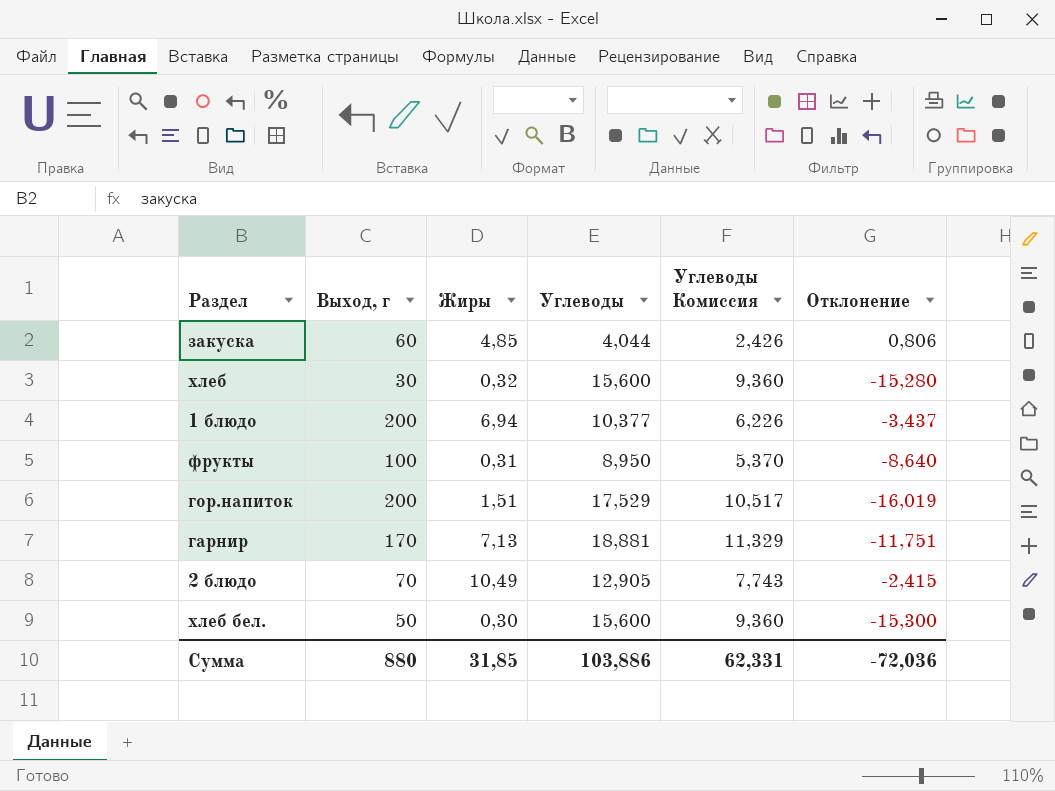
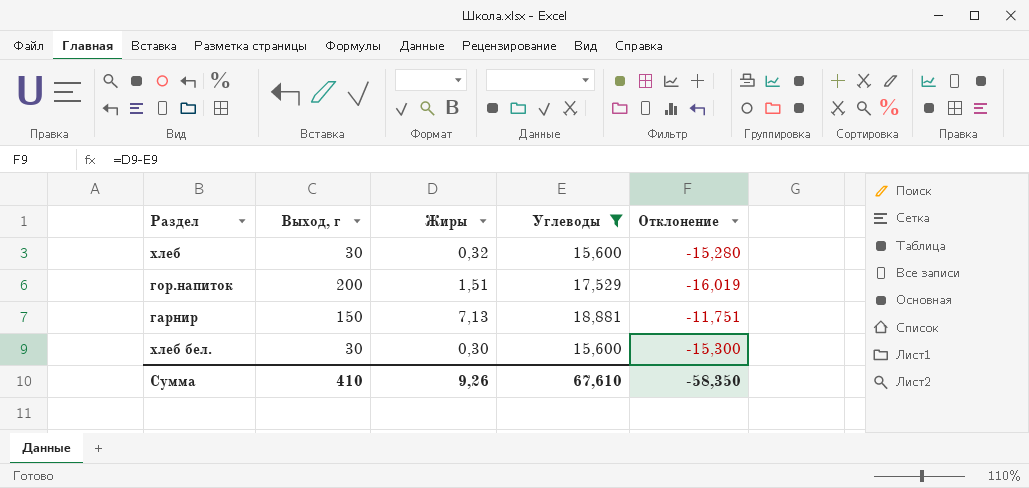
filter: none -> Углеводы >= 15,600
column Углеводы Комиссия | formula: [Углеводы] * 0,6 -> none
гарнир | Выход, г: 170 -> 150
хлеб бел. | Выход, г: 50 -> 30
Сумма | Выход, г: 880 -> 410
Сумма | Жиры: 31,85 -> 9,26
Сумма | Углеводы: 103,886 -> 67,610
Сумма | Отклонение: -72,036 -> -58,350

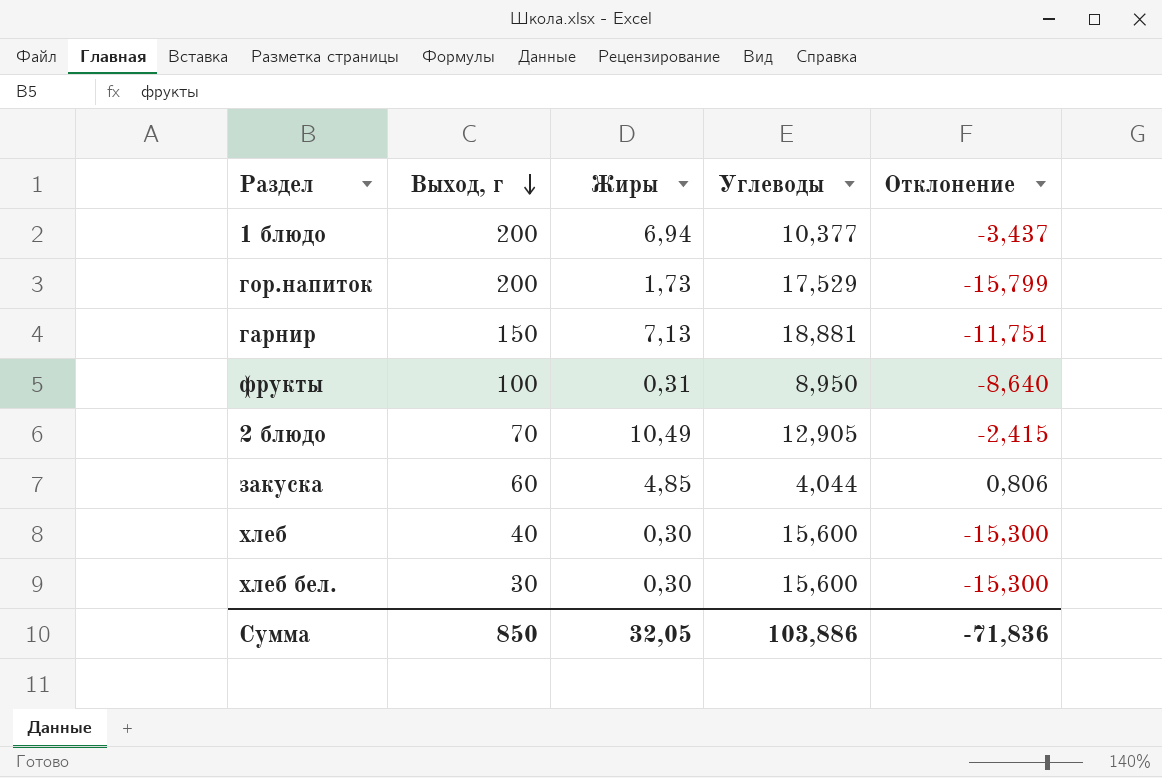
filter: Углеводы >= 15,600 -> none
row order: none -> Выход, г descending
гор.напиток | Жиры: 1,51 -> 1,73
гор.напиток | Отклонение: -16,019 -> -15,799
хлеб | Выход, г: 30 -> 40
хлеб | Жиры: 0,32 -> 0,30
хлеб | Отклонение: -15,280 -> -15,300
Сумма | Выход, г: 410 -> 850
Сумма | Жиры: 9,26 -> 32,05
Сумма | Углеводы: 67,610 -> 103,886
Сумма | Отклонение: -58,350 -> -71,836

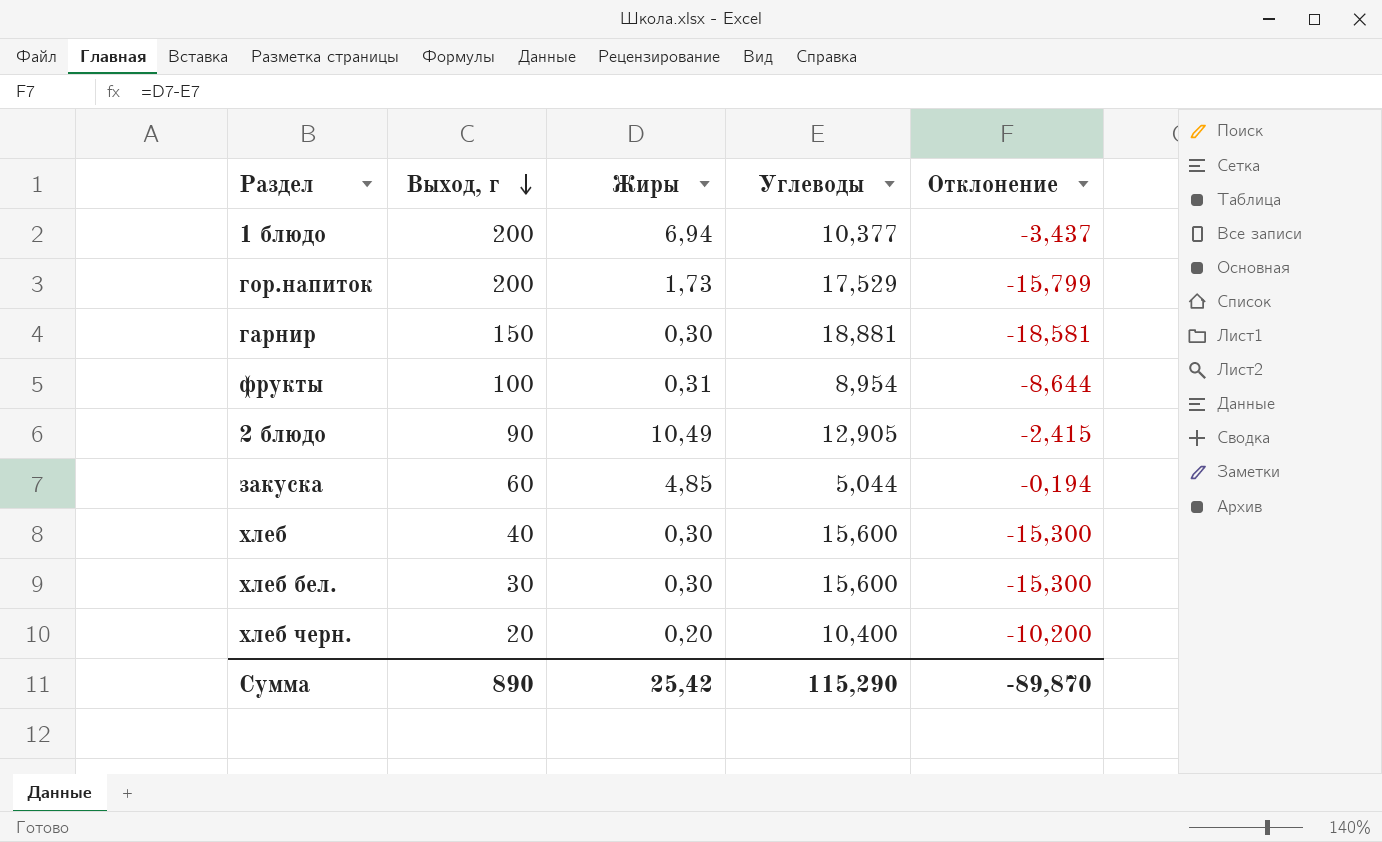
гарнир | Жиры: 7,13 -> 0,30
гарнир | Отклонение: -11,751 -> -18,581
фрукты | Углеводы: 8,950 -> 8,954
фрукты | Отклонение: -8,640 -> -8,644
2 блюдо | Выход, г: 70 -> 90
закуска | Углеводы: 4,044 -> 5,044
закуска | Отклонение: 0,806 -> -0,194
row хлеб черн.: none -> 20 | 0,20 | 10,400 | -10,200
Сумма | Выход, г: 850 -> 890
Сумма | Жиры: 32,05 -> 25,42
Сумма | Углеводы: 103,886 -> 115,290
Сумма | Отклонение: -71,836 -> -89,870

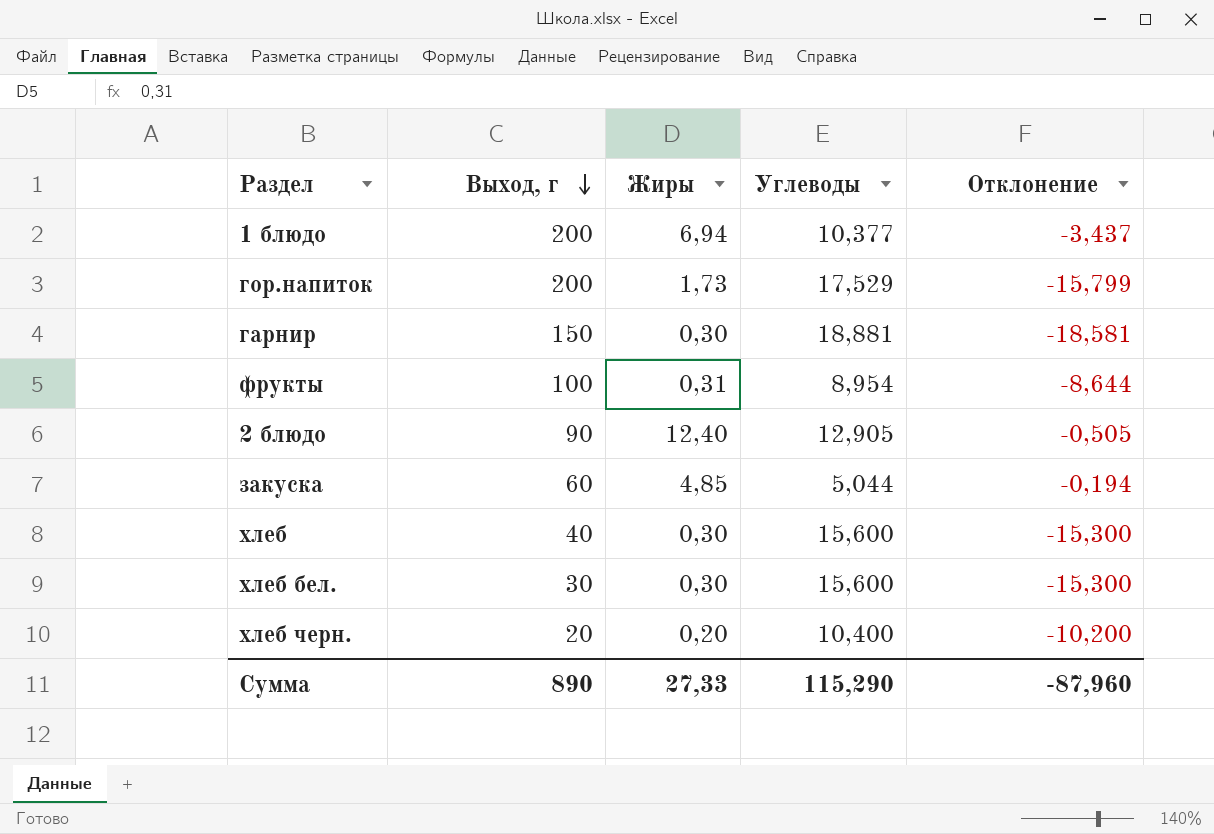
2 блюдо | Жиры: 10,49 -> 12,40
2 блюдо | Отклонение: -2,415 -> -0,505
Сумма | Жиры: 25,42 -> 27,33
Сумма | Отклонение: -89,870 -> -87,960

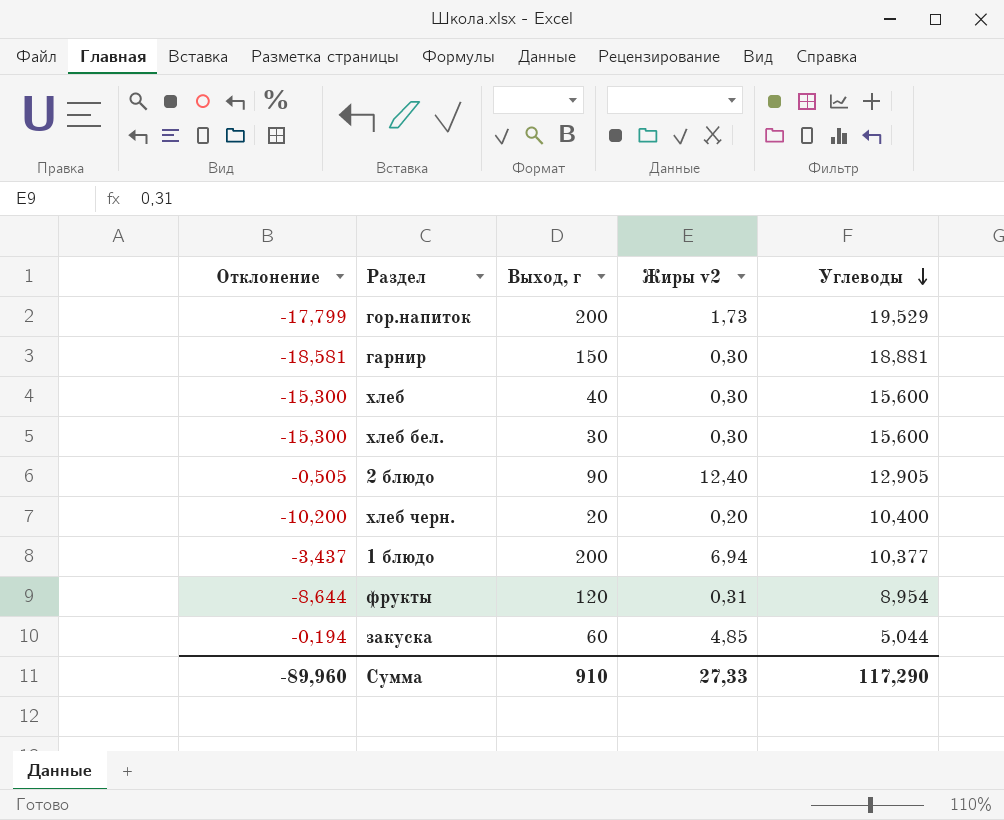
row order: Выход, г descending -> Углеводы descending
column Отклонение | position: 5 -> 1
column name: Жиры -> Жиры v2
гор.напиток | Отклонение: -15,799 -> -17,799
гор.напиток | Углеводы: 17,529 -> 19,529
фрукты | Выход, г: 100 -> 120
Сумма | Отклонение: -87,960 -> -89,960
Сумма | Выход, г: 890 -> 910
Сумма | Углеводы: 115,290 -> 117,290

